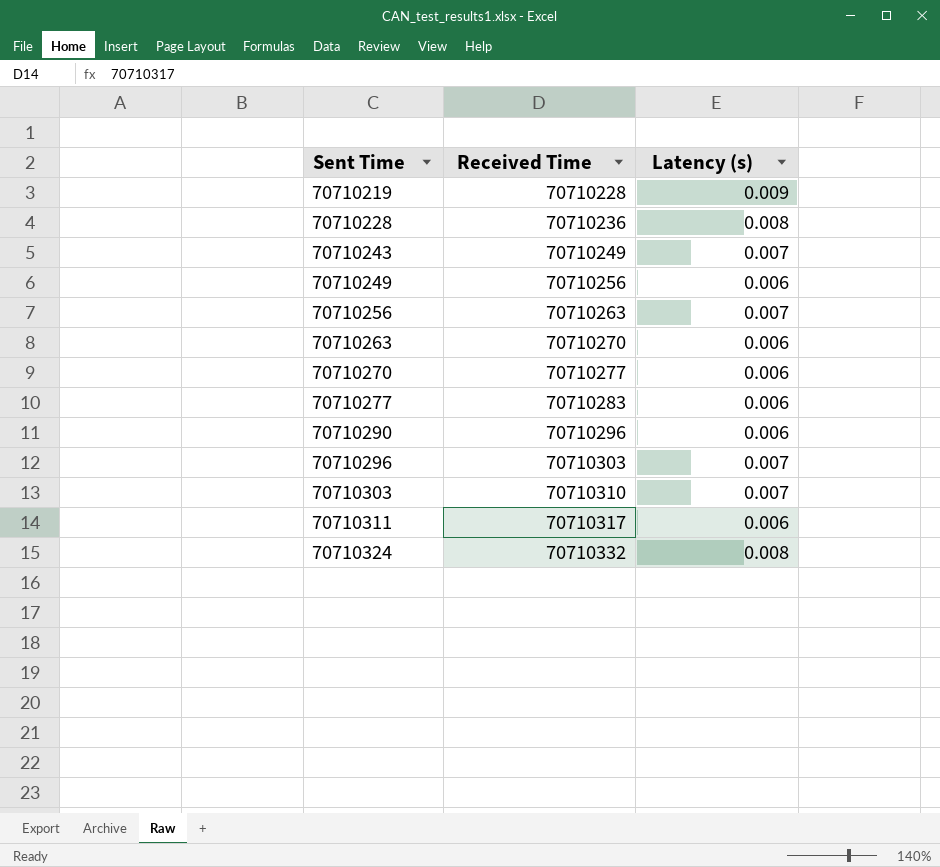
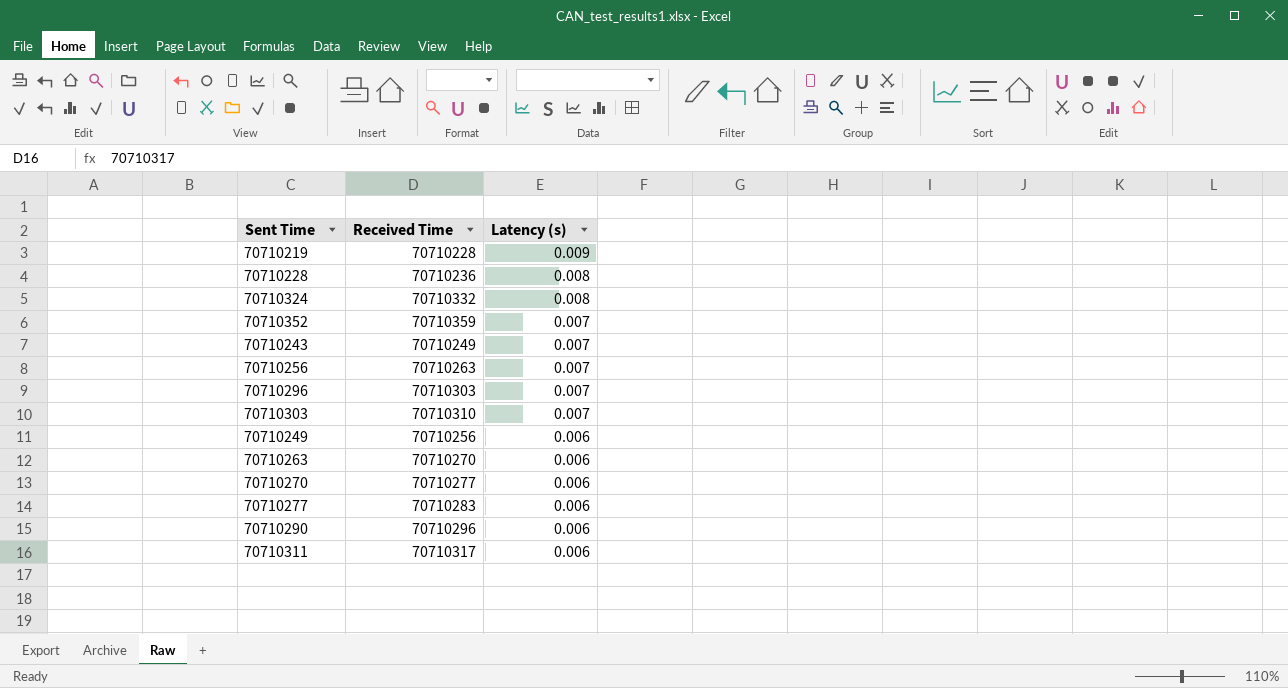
row order: Sent Time ascending -> Latency (s) descending
row 70710352: none -> 70710359 | 0.007

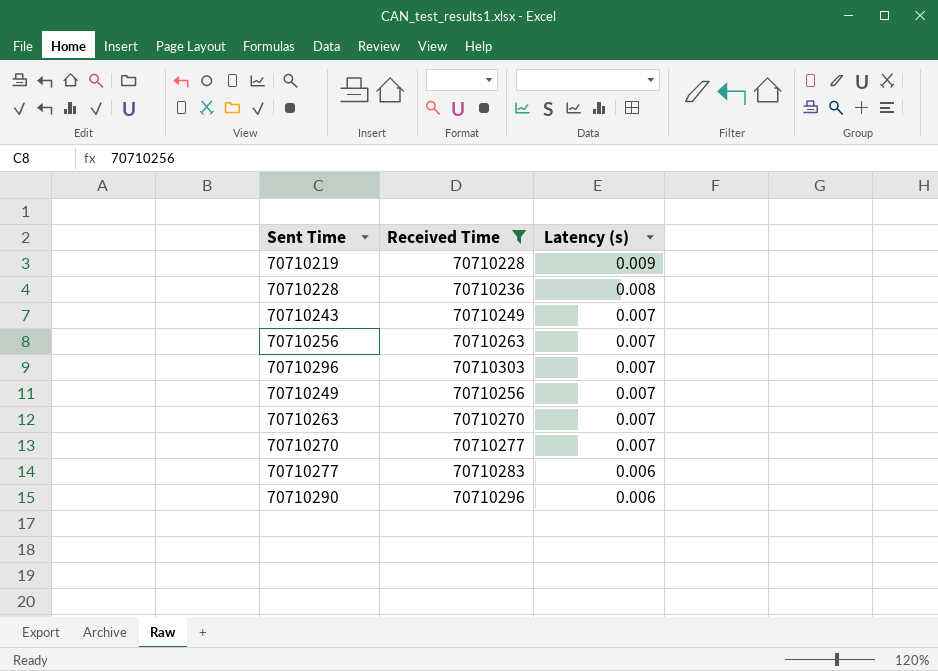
filter: none -> Received Time <= 70710303
70710249 | Latency (s): 0.006 -> 0.007
70710263 | Latency (s): 0.006 -> 0.007
70710270 | Latency (s): 0.006 -> 0.007

